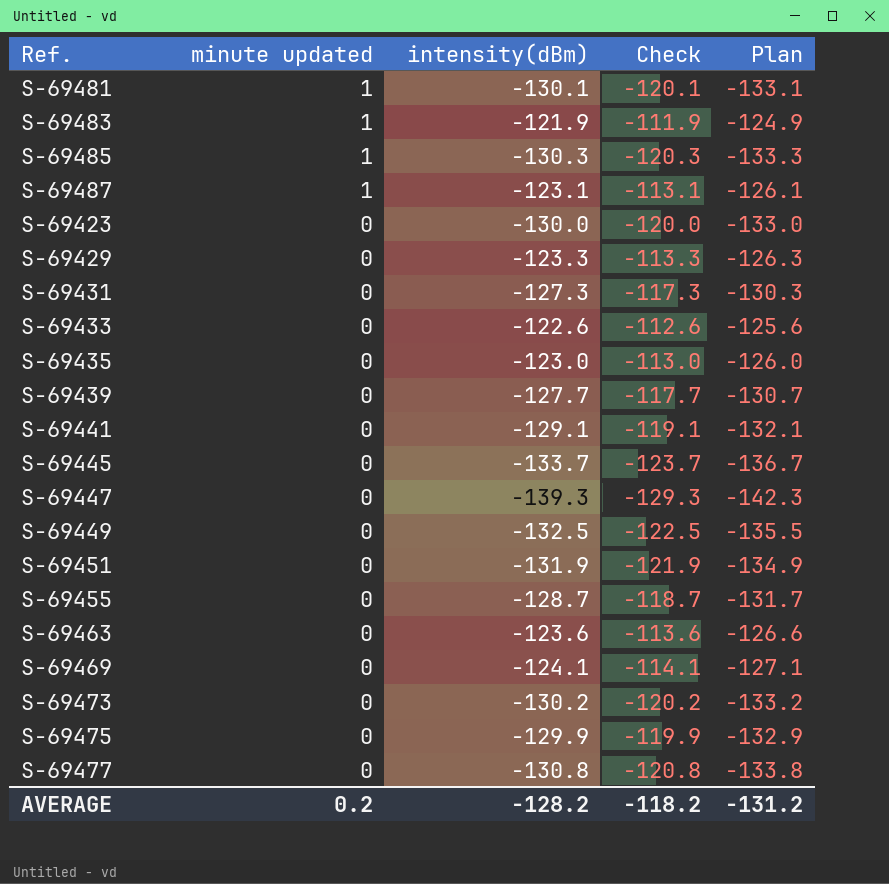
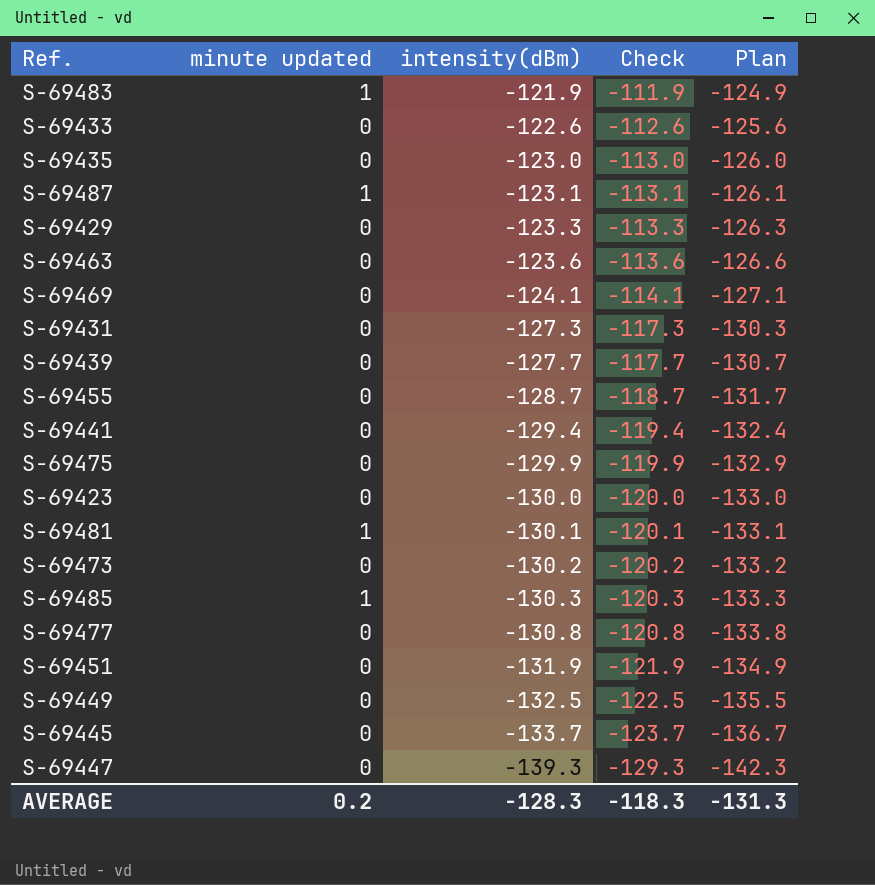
row order: minute updated descending -> intensity(dBm) descending
S-69441 | intensity(dBm): -129.1 -> -129.4
S-69441 | Check: -119.1 -> -119.4
S-69441 | Plan: -132.1 -> -132.4
AVERAGE | intensity(dBm): -128.2 -> -128.3
AVERAGE | Check: -118.2 -> -118.3
AVERAGE | Plan: -131.2 -> -131.3

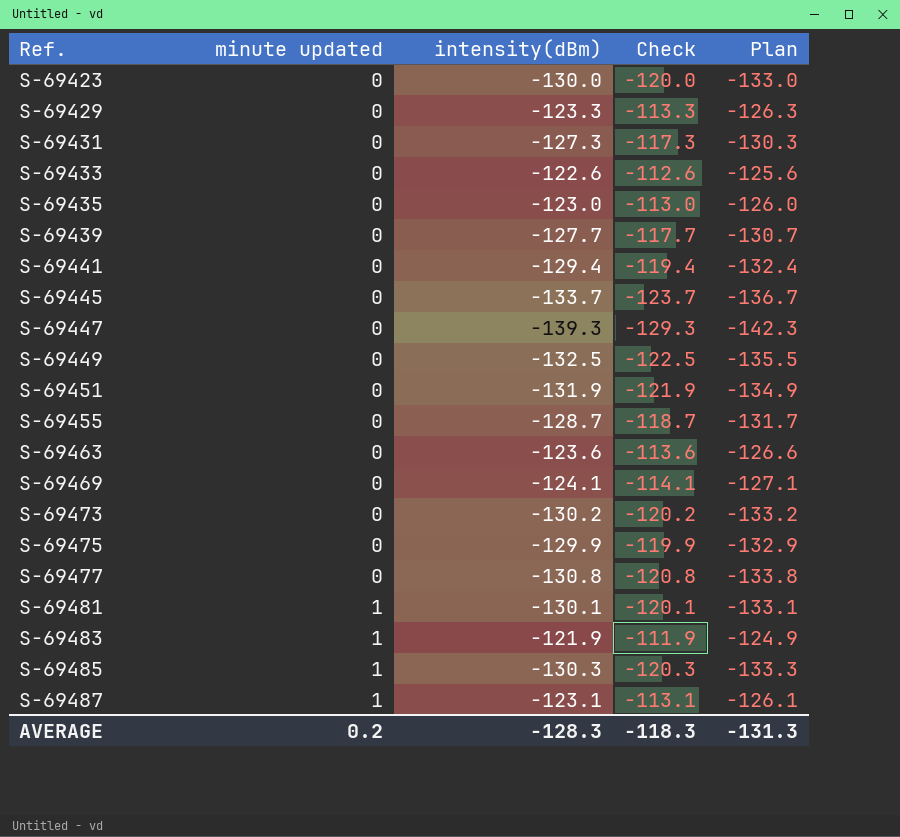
row order: intensity(dBm) descending -> Ref. ascending

